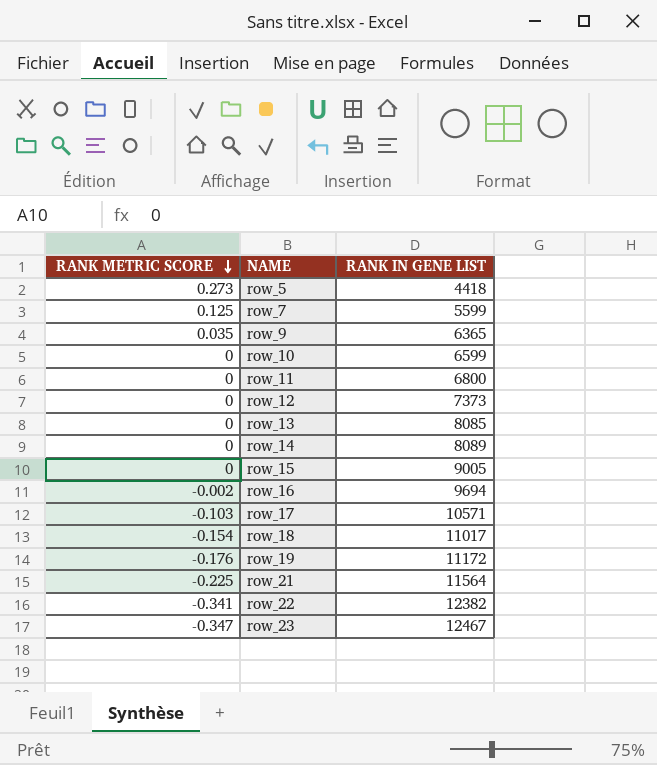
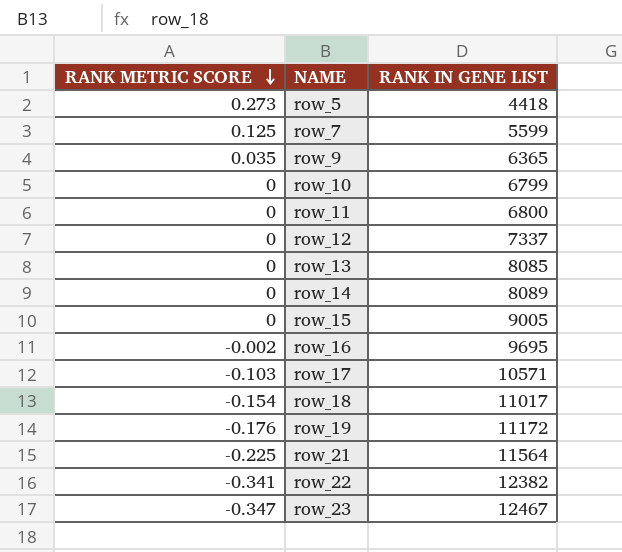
row_10 | RANK IN GENE LIST: 6599 -> 6799
row_12 | RANK IN GENE LIST: 7373 -> 7337
row_16 | RANK IN GENE LIST: 9694 -> 9695

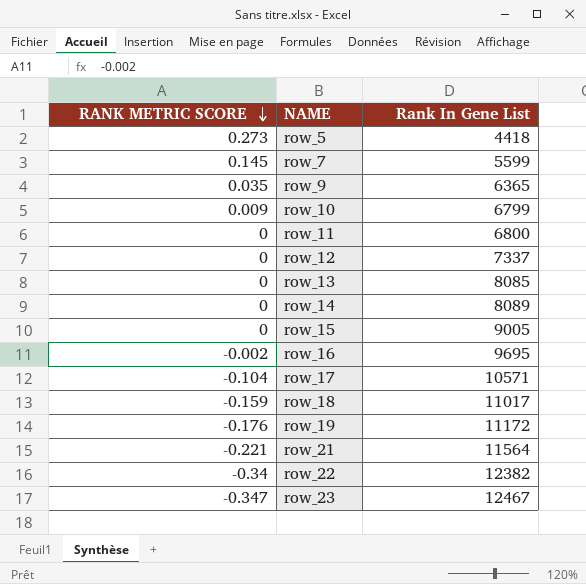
column name: RANK IN GENE LIST -> Rank In Gene List
row_7 | RANK METRIC SCORE: 0.125 -> 0.145
row_10 | RANK METRIC SCORE: 0 -> 0.009
row_17 | RANK METRIC SCORE: -0.103 -> -0.104
row_18 | RANK METRIC SCORE: -0.154 -> -0.159
row_21 | RANK METRIC SCORE: -0.225 -> -0.221
row_22 | RANK METRIC SCORE: -0.341 -> -0.34

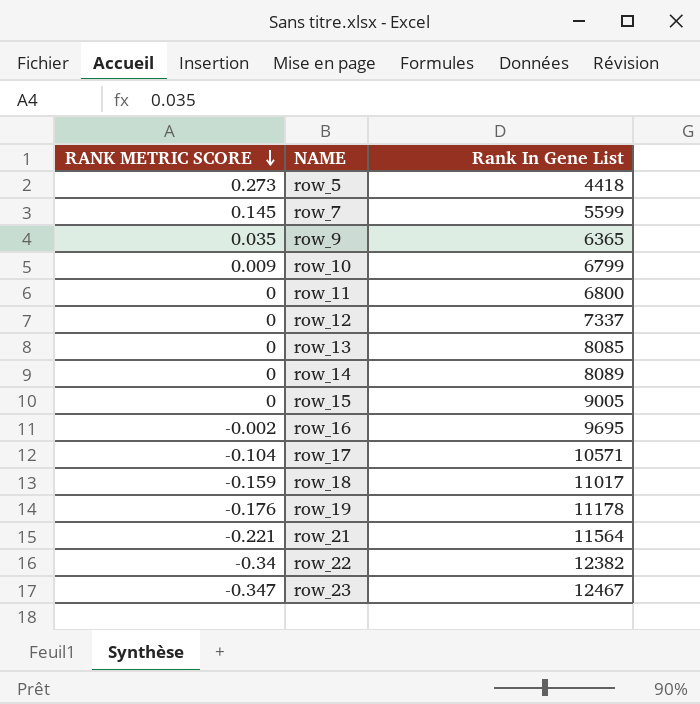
row_19 | Rank In Gene List: 11172 -> 11178

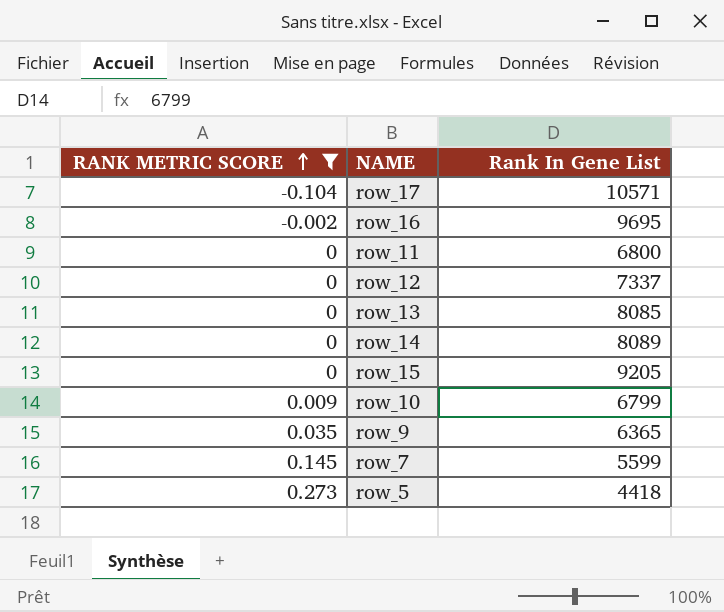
filter: none -> RANK METRIC SCORE >= -0.104
row order: RANK METRIC SCORE descending -> RANK METRIC SCORE ascending
row_15 | Rank In Gene List: 9005 -> 9205

